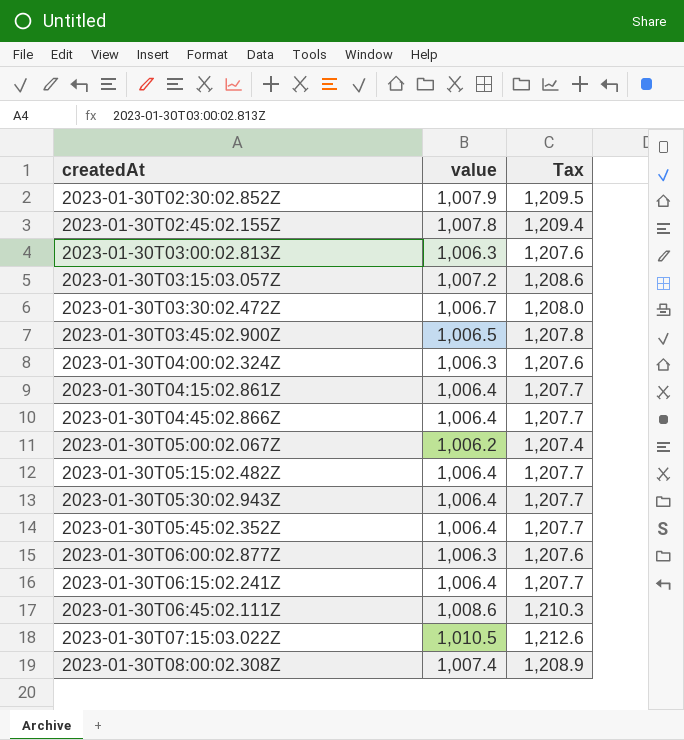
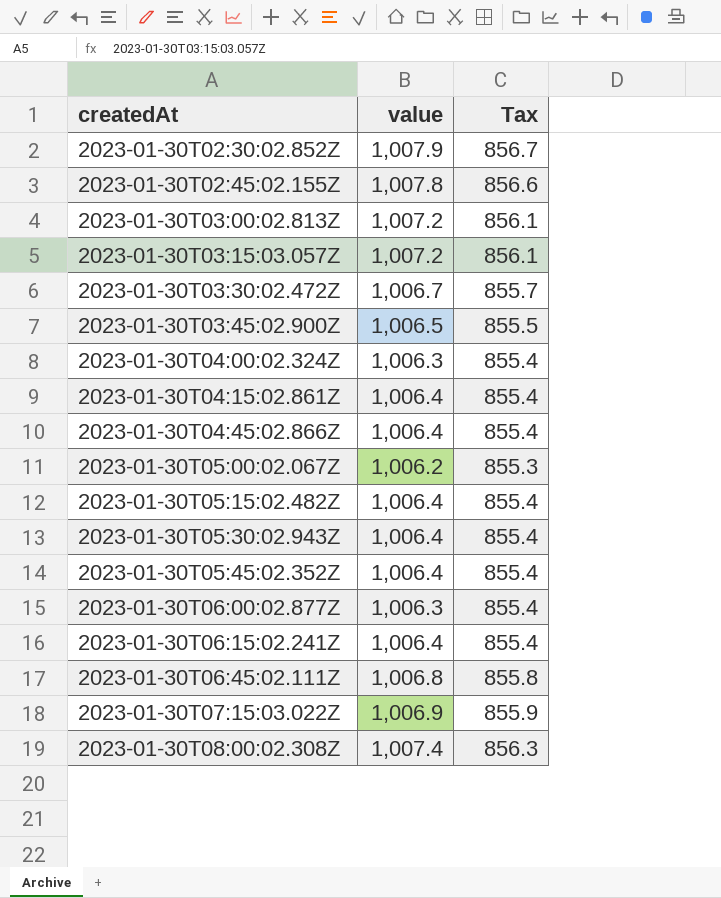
column Tax | formula: [value] * 1.2 -> [value] * 0.85
2023-01-30T03:00:02.813Z | value: 1,006.3 -> 1,007.2
2023-01-30T06:45:02.111Z | value: 1,008.6 -> 1,006.8
2023-01-30T07:15:03.022Z | value: 1,010.5 -> 1,006.9

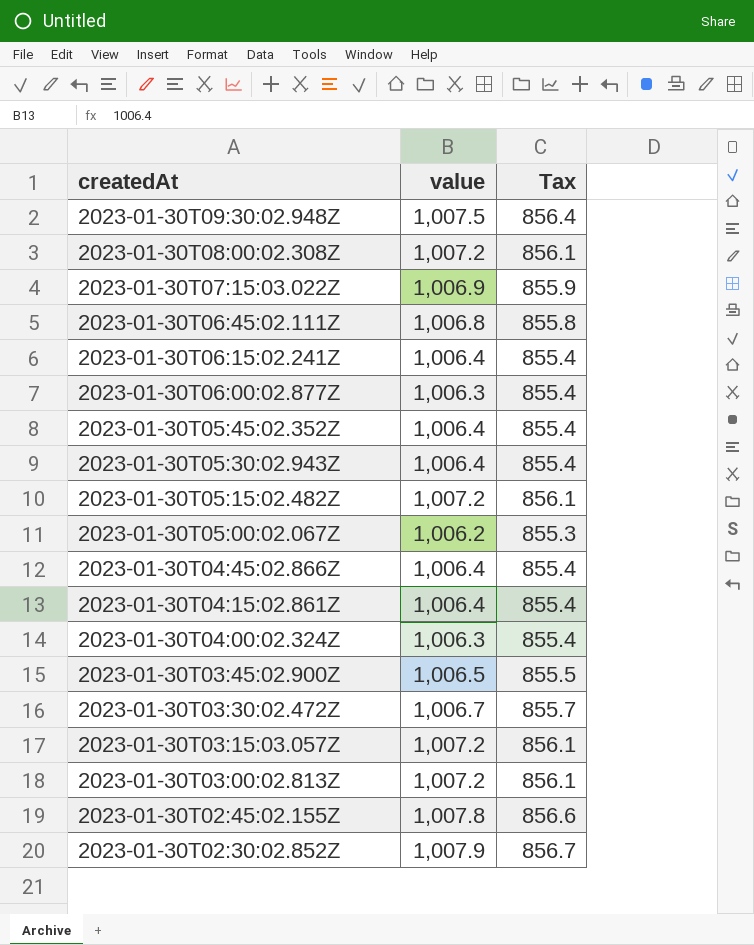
row order: createdAt ascending -> createdAt descending
row 2023-01-30T09:30:02.948Z: none -> 1,007.5 | 856.4
2023-01-30T08:00:02.308Z | value: 1,007.4 -> 1,007.2
2023-01-30T08:00:02.308Z | Tax: 856.3 -> 856.1
2023-01-30T05:15:02.482Z | value: 1,006.4 -> 1,007.2
2023-01-30T05:15:02.482Z | Tax: 855.4 -> 856.1

